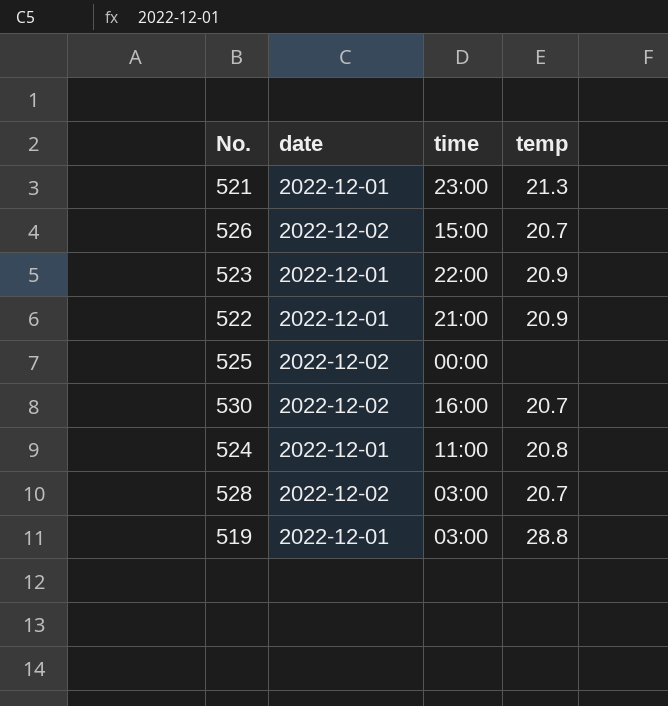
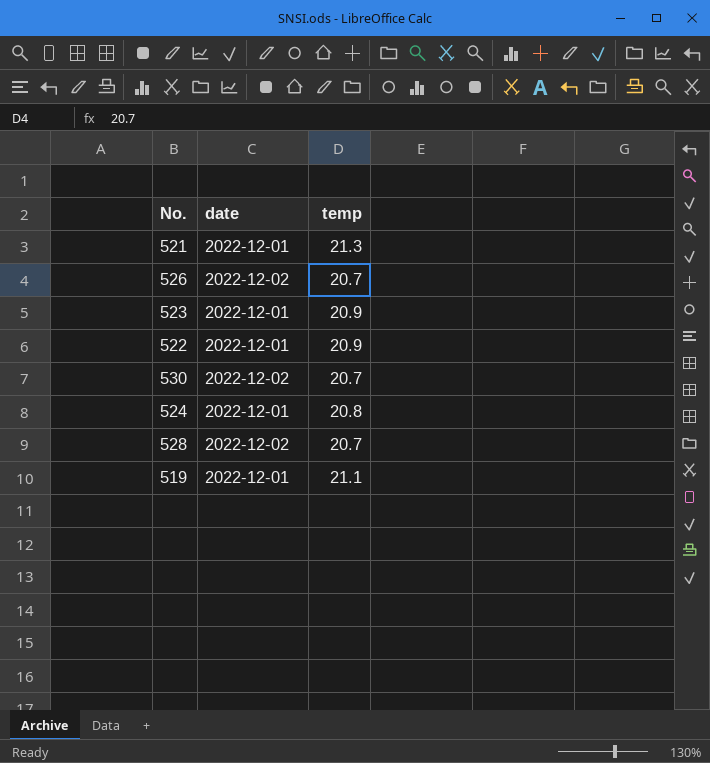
column time | position: 3 -> none
row 525: 2022-12-02 | 00:00 | none -> none
519 | temp: 28.8 -> 21.1

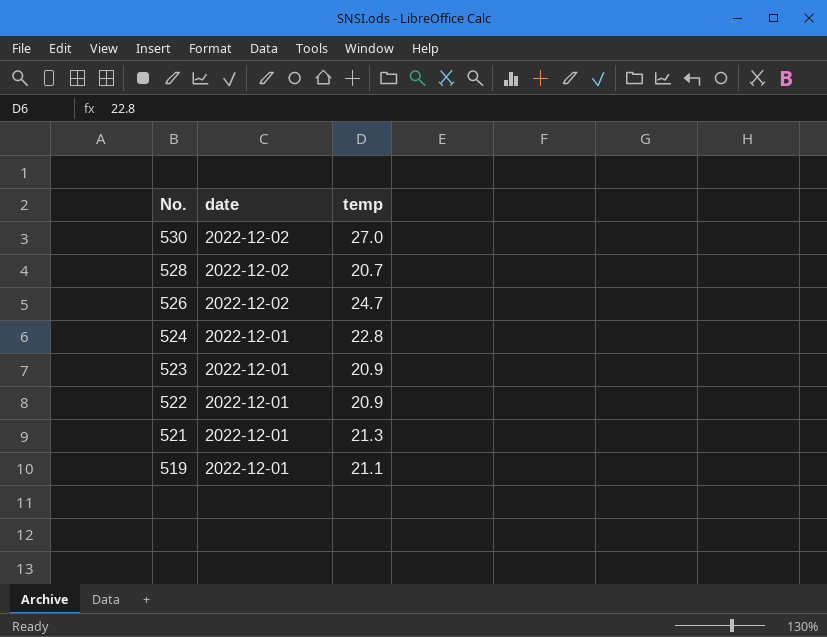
row order: none -> No. descending
530 | temp: 20.7 -> 27.0
526 | temp: 20.7 -> 24.7
524 | temp: 20.8 -> 22.8

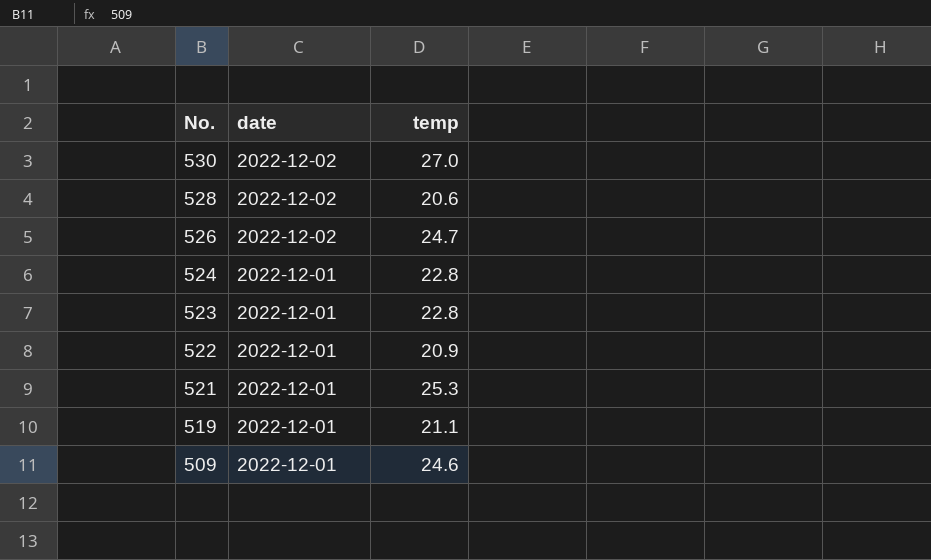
528 | temp: 20.7 -> 20.6
523 | temp: 20.9 -> 22.8
521 | temp: 21.3 -> 25.3
row 509: none -> 2022-12-01 | 24.6

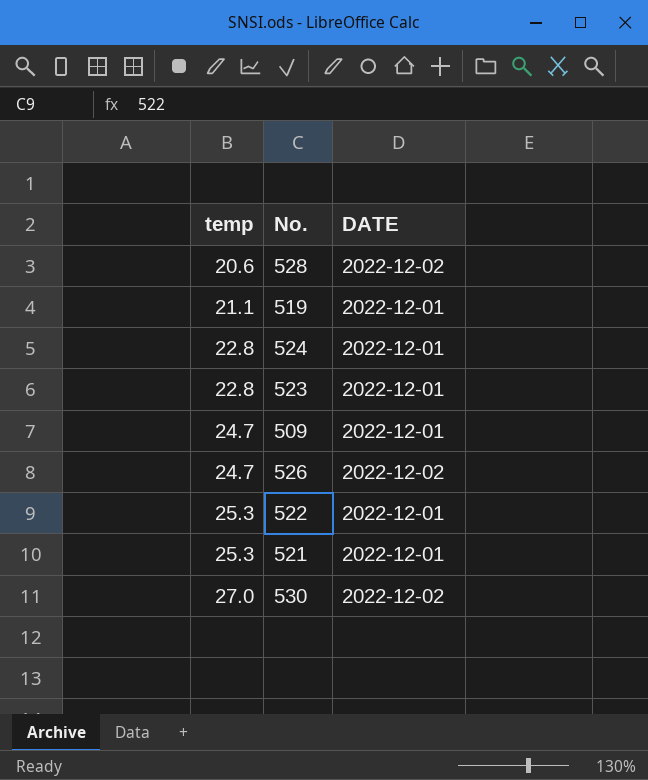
row order: No. descending -> temp ascending
column temp | position: 3 -> 1
column name: date -> DATE
509 | temp: 24.6 -> 24.7
522 | temp: 20.9 -> 25.3

